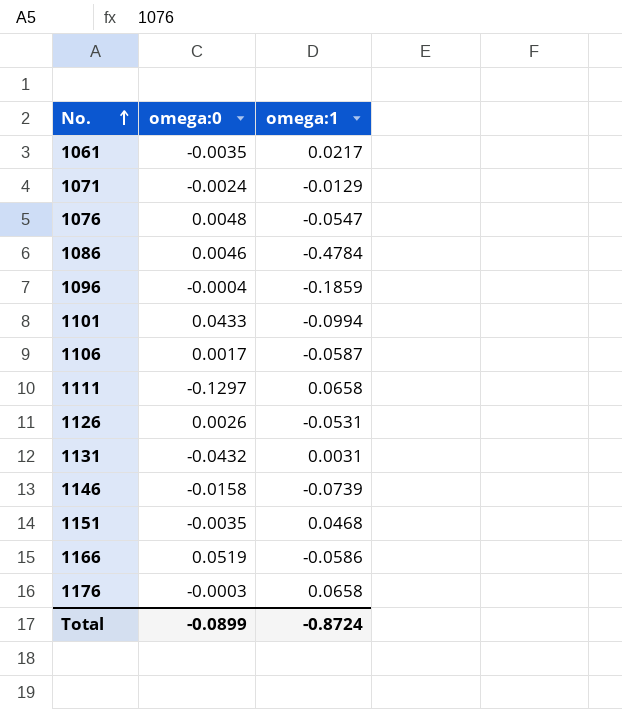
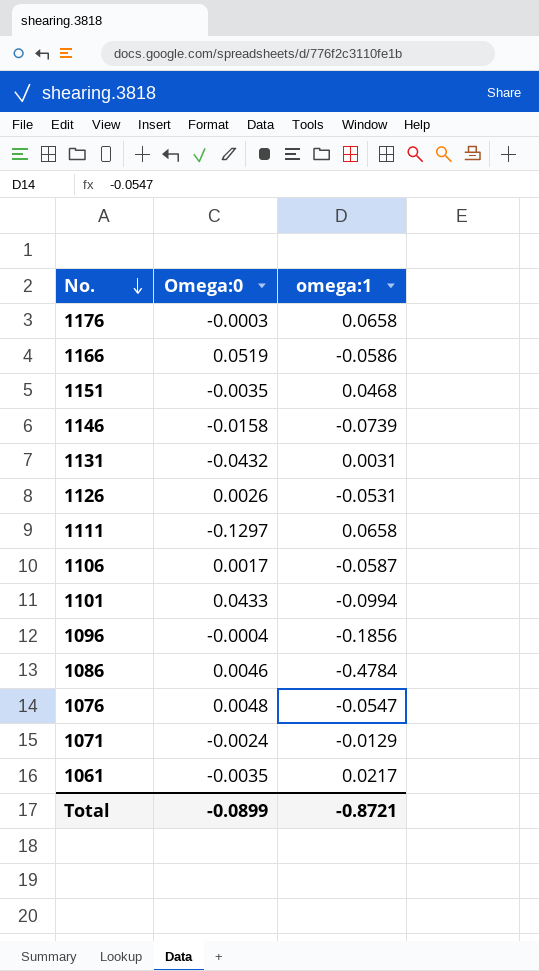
row order: No. ascending -> No. descending
column name: omega:0 -> Omega:0
1096 | omega:1: -0.1859 -> -0.1856
Total | omega:1: -0.8724 -> -0.8721

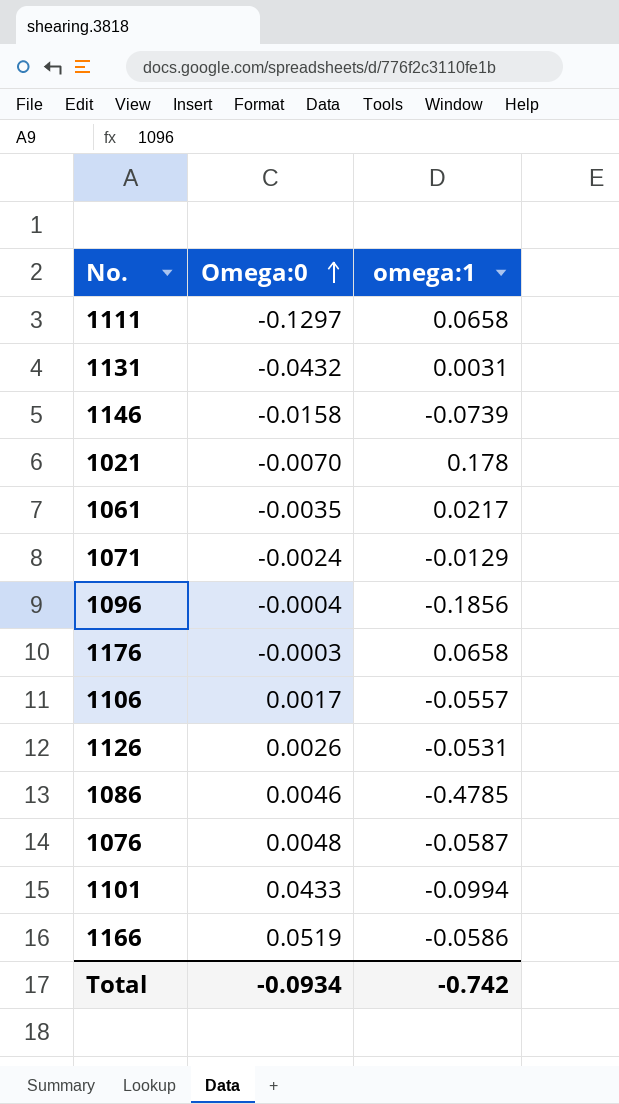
row order: No. descending -> Omega:0 ascending
row 1151: -0.0035 | 0.0468 -> none
row 1021: none -> -0.0070 | 0.178
1106 | omega:1: -0.0587 -> -0.0557
1086 | omega:1: -0.4784 -> -0.4785
1076 | omega:1: -0.0547 -> -0.0587
Total | Omega:0: -0.0899 -> -0.0934
Total | omega:1: -0.8721 -> -0.742

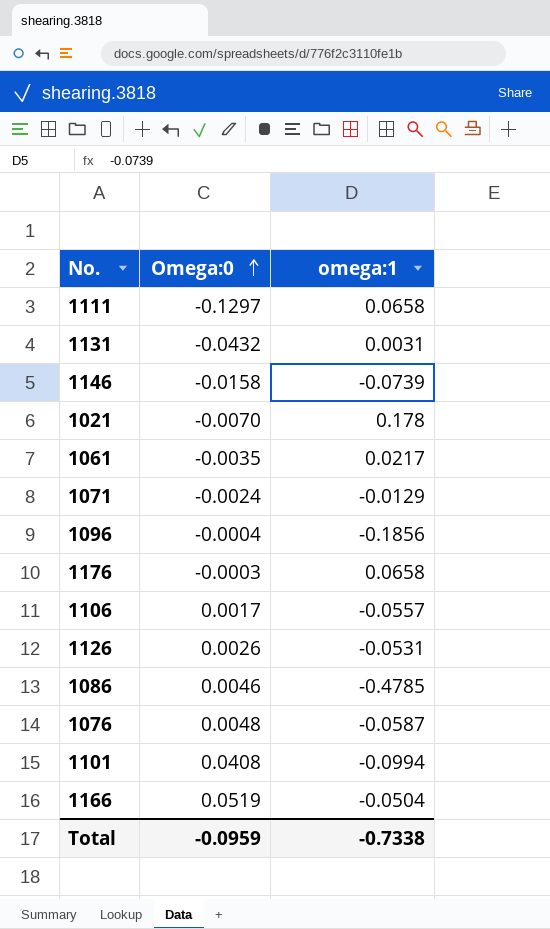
1101 | Omega:0: 0.0433 -> 0.0408
1166 | omega:1: -0.0586 -> -0.0504
Total | Omega:0: -0.0934 -> -0.0959
Total | omega:1: -0.742 -> -0.7338

